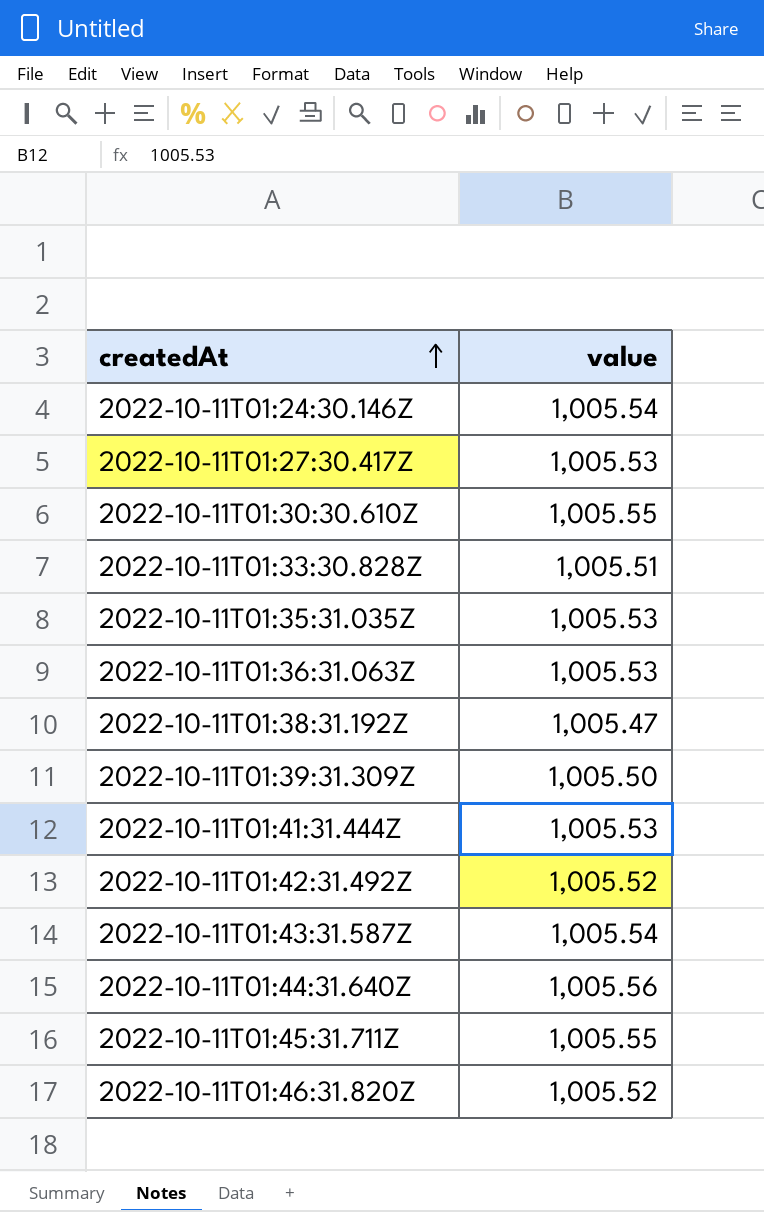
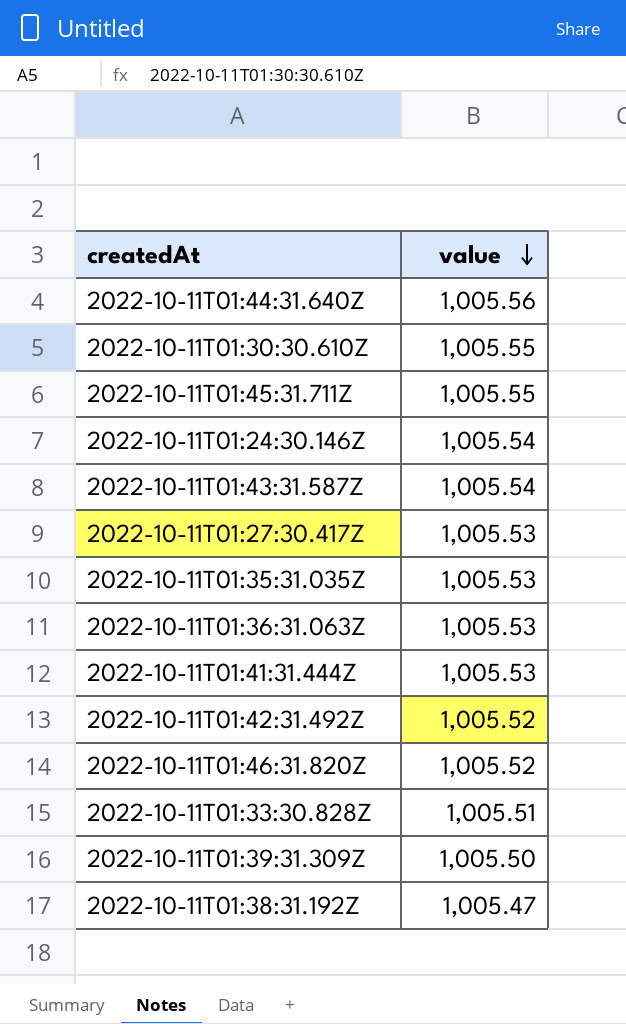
row order: createdAt ascending -> value descending

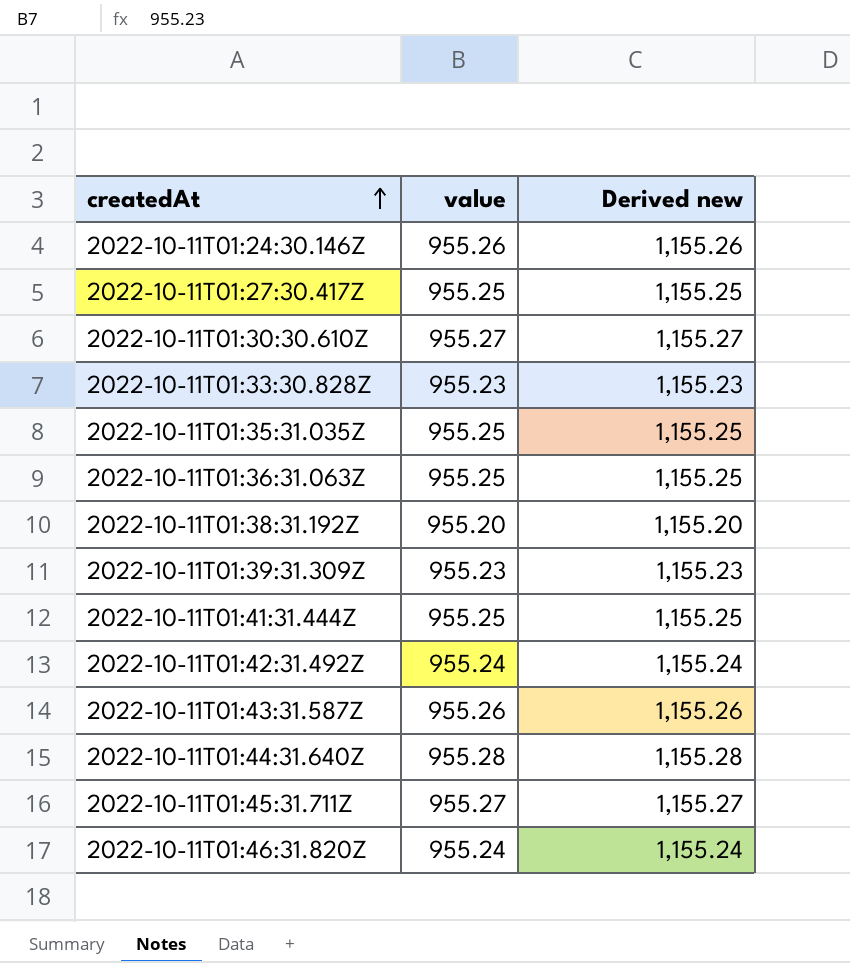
row order: value descending -> createdAt ascending
column Derived new | formula: none -> [value] + 200
2022-10-11T01:24:30.146Z | value: 1,005.54 -> 955.26
2022-10-11T01:27:30.417Z | value: 1,005.53 -> 955.25
2022-10-11T01:30:30.610Z | value: 1,005.55 -> 955.27
2022-10-11T01:33:30.828Z | value: 1,005.51 -> 955.23
2022-10-11T01:35:31.035Z | value: 1,005.53 -> 955.25
2022-10-11T01:36:31.063Z | value: 1,005.53 -> 955.25
2022-10-11T01:38:31.192Z | value: 1,005.47 -> 955.20
2022-10-11T01:39:31.309Z | value: 1,005.50 -> 955.23
2022-10-11T01:41:31.444Z | value: 1,005.53 -> 955.25
2022-10-11T01:42:31.492Z | value: 1,005.52 -> 955.24
2022-10-11T01:43:31.587Z | value: 1,005.54 -> 955.26
2022-10-11T01:44:31.640Z | value: 1,005.56 -> 955.28
2022-10-11T01:45:31.711Z | value: 1,005.55 -> 955.27
2022-10-11T01:46:31.820Z | value: 1,005.52 -> 955.24

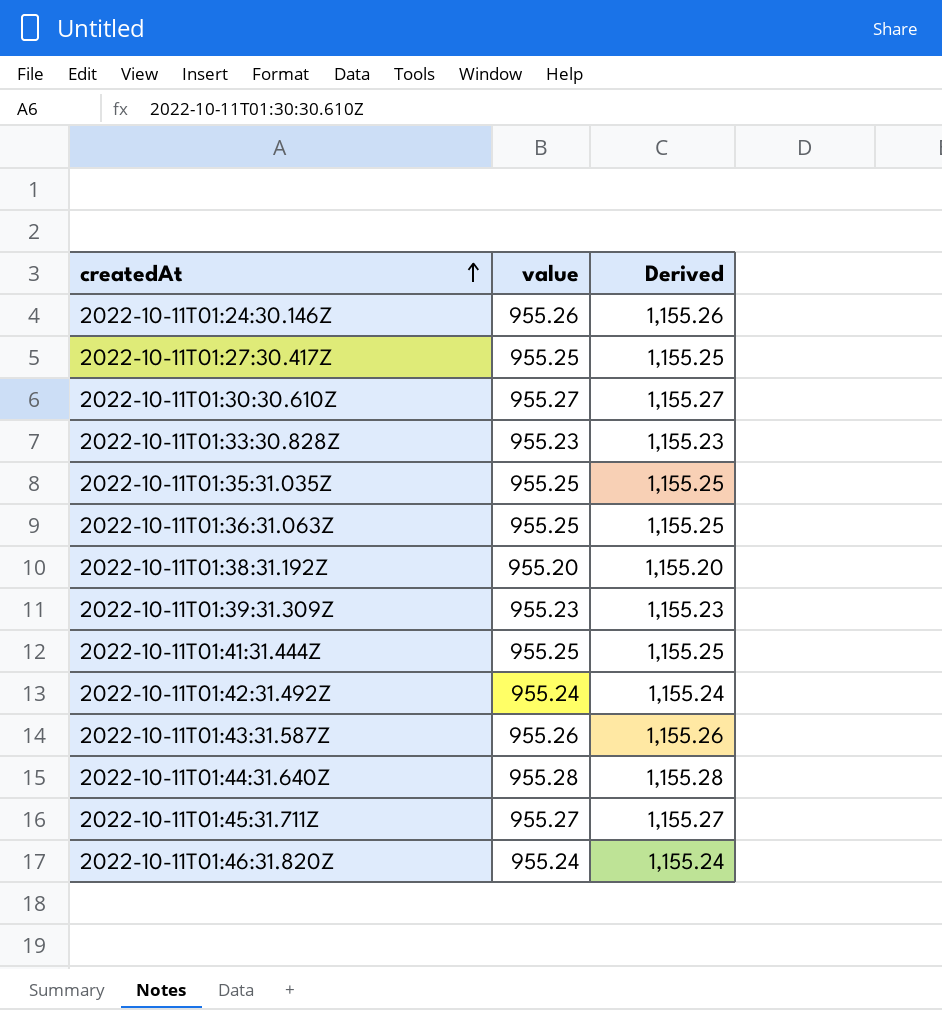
column name: Derived new -> Derived

